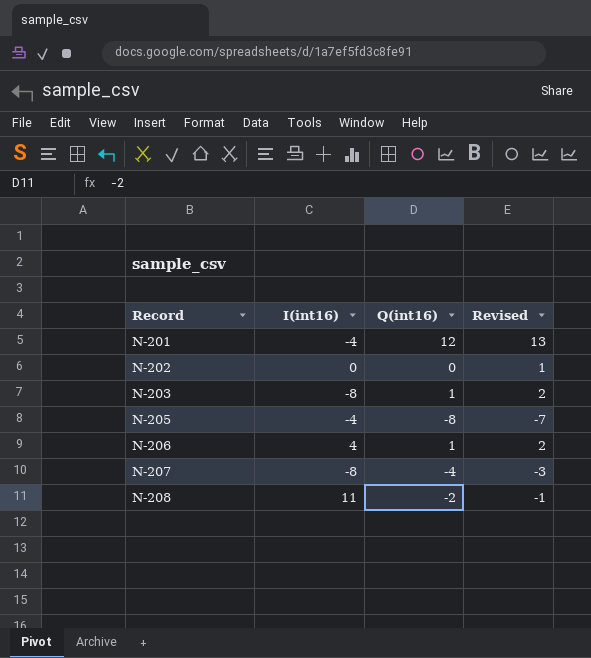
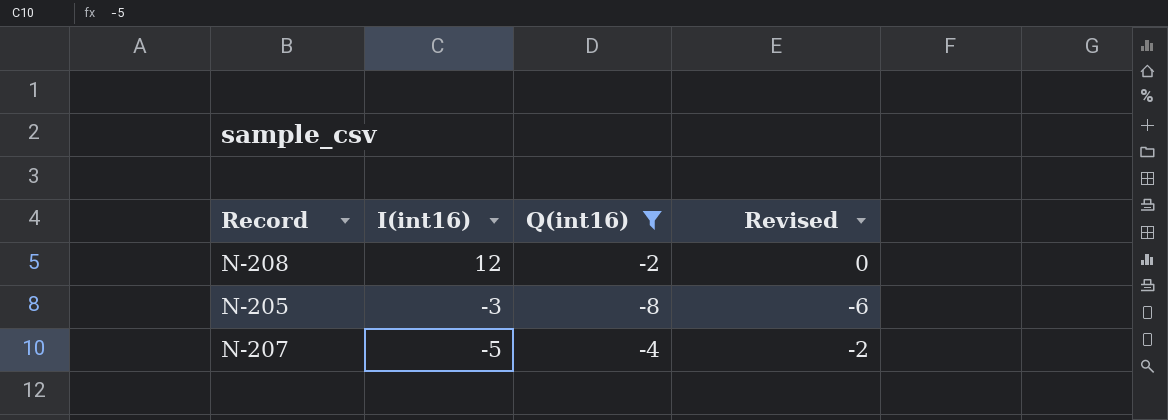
filter: none -> Q(int16) <= -2
row order: Record ascending -> I(int16) descending
column Revised | formula: [Q(int16)] + 1 -> [Q(int16)] + 2
N-208 | I(int16): 11 -> 12
N-205 | I(int16): -4 -> -3
N-207 | I(int16): -8 -> -5

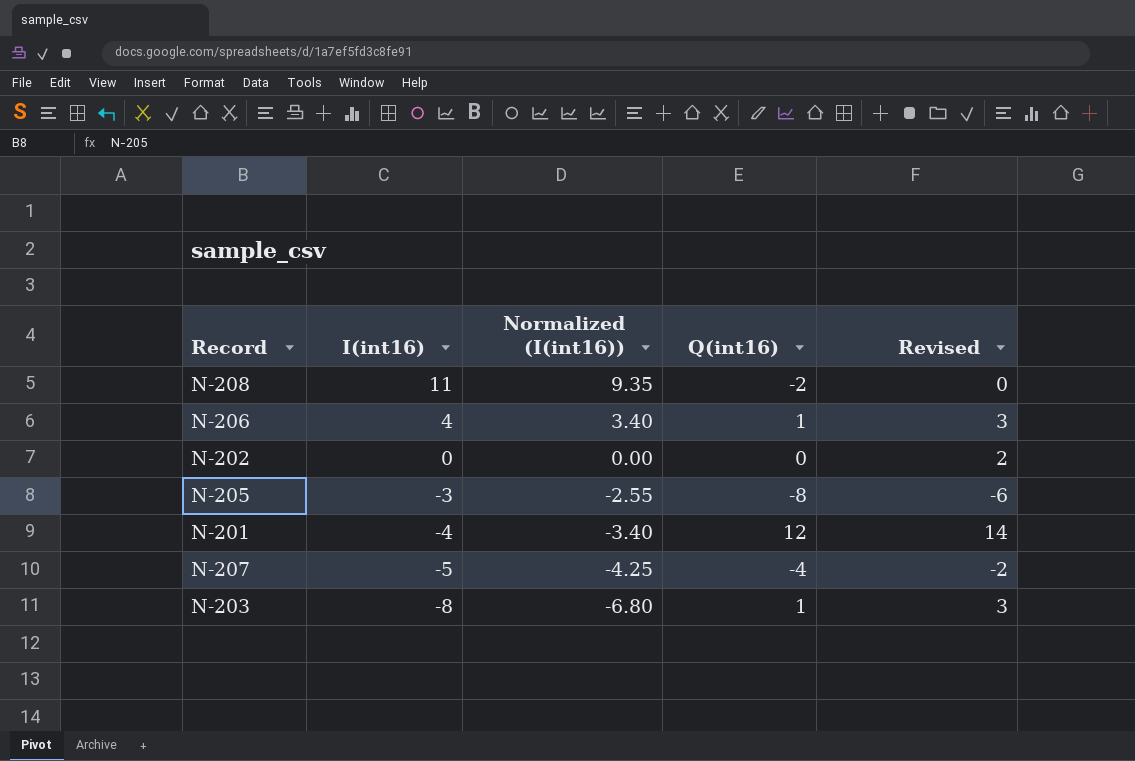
filter: Q(int16) <= -2 -> none
column Normalized (I(int16)) | formula: none -> [I(int16)] * 0.85
N-208 | I(int16): 12 -> 11

